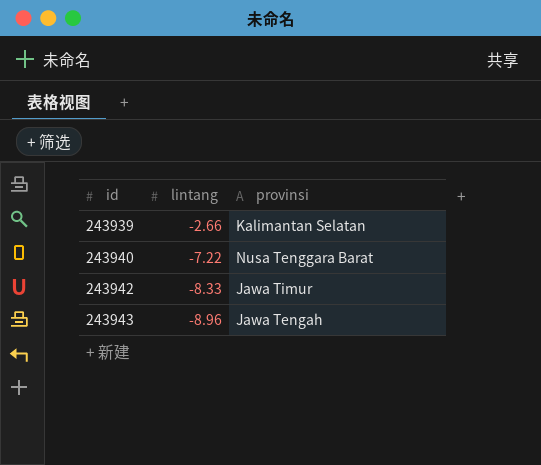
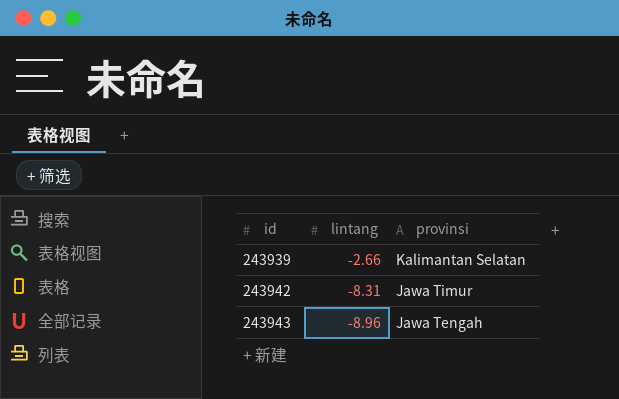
row 243940: -7.22 | Nusa Tenggara Barat -> none
243942 | lintang: -8.33 -> -8.31

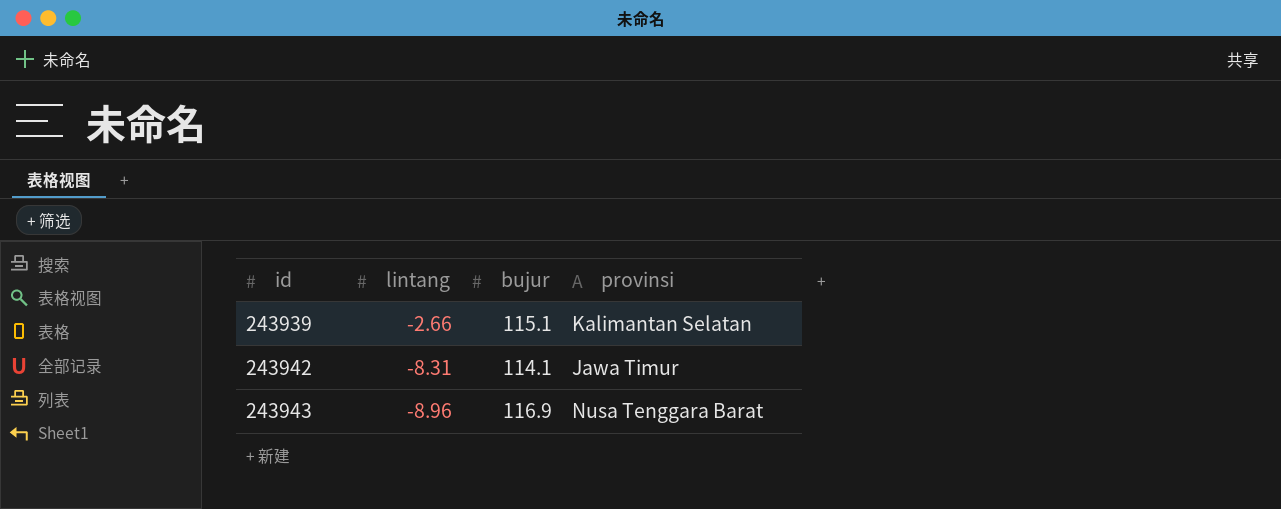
column bujur | position: none -> 3
243943 | provinsi: Jawa Tengah -> Nusa Tenggara Barat

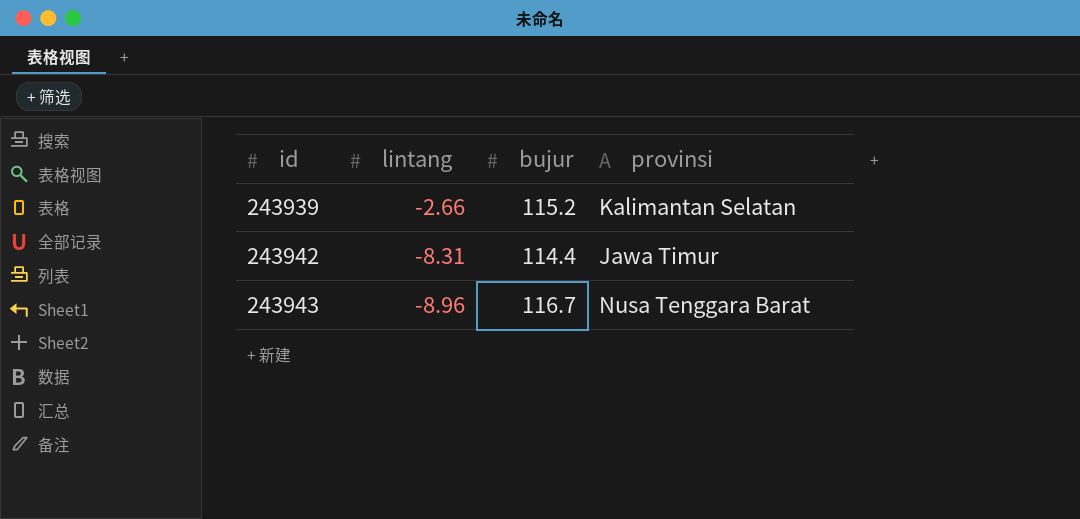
243939 | bujur: 115.1 -> 115.2
243942 | bujur: 114.1 -> 114.4
243943 | bujur: 116.9 -> 116.7

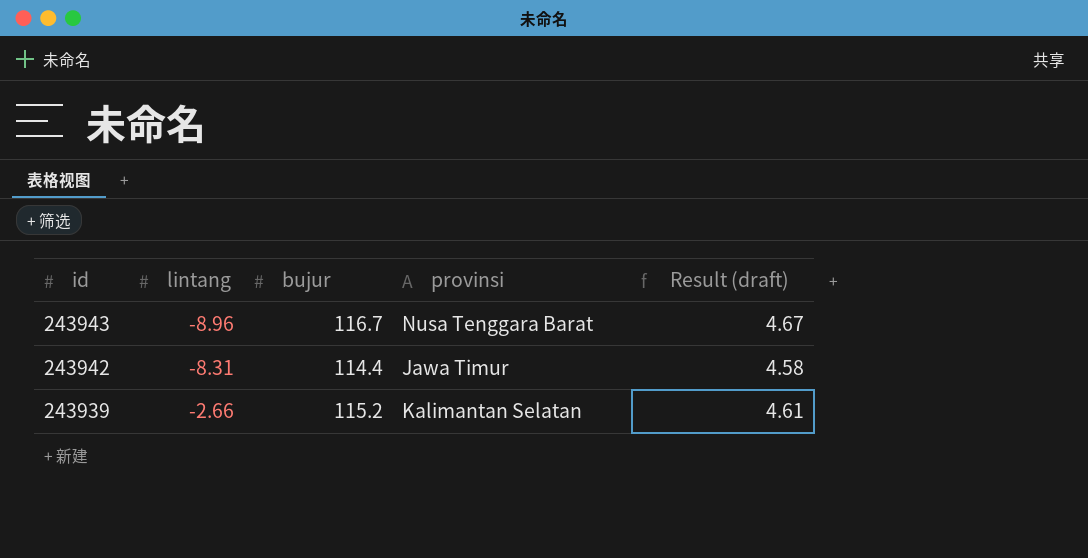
row order: id ascending -> id descending
column Result (draft) | formula: none -> [bujur] * 0.04

